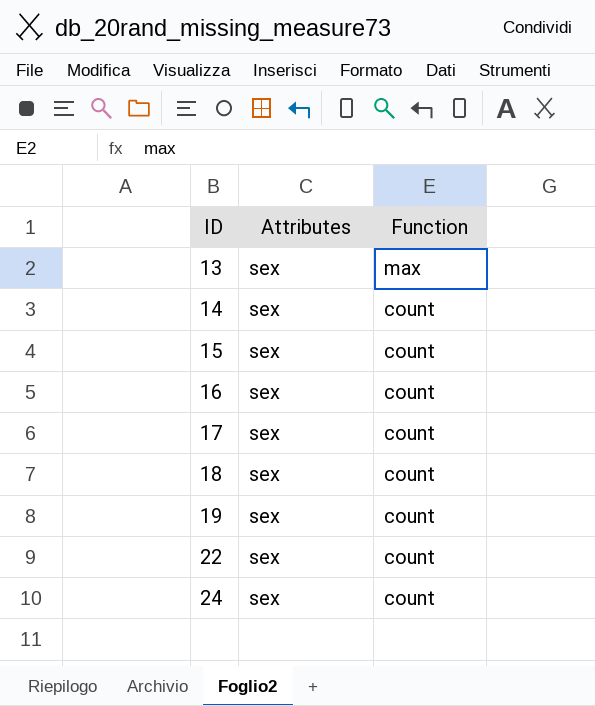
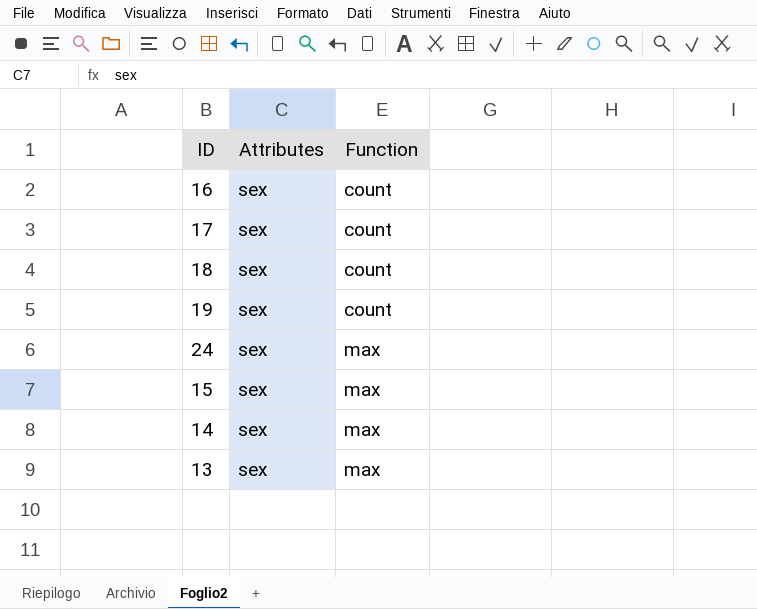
row order: ID ascending -> Function ascending
row 22: sex | count -> none
24 | Function: count -> max
15 | Function: count -> max
14 | Function: count -> max

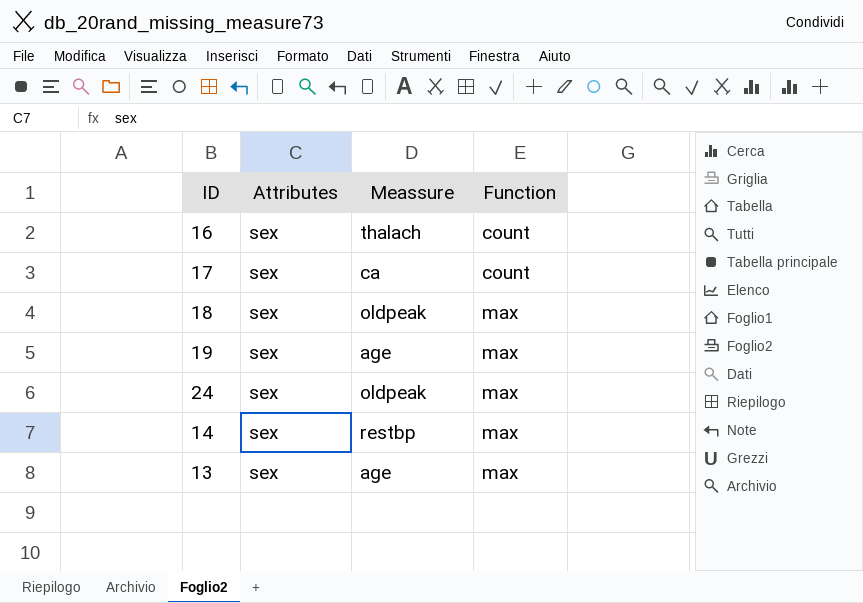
column Meassure | position: none -> 3
row 15: sex | max -> none
18 | Function: count -> max
19 | Function: count -> max

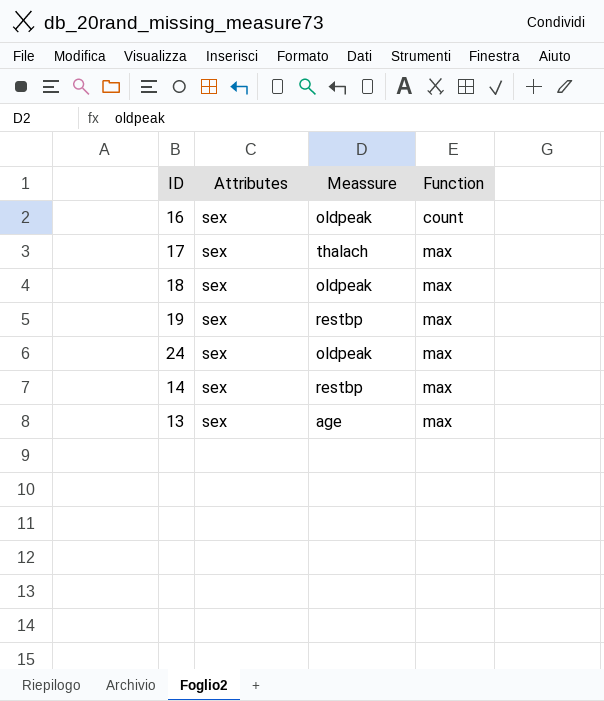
16 | Meassure: thalach -> oldpeak
17 | Meassure: ca -> thalach
17 | Function: count -> max
19 | Meassure: age -> restbp

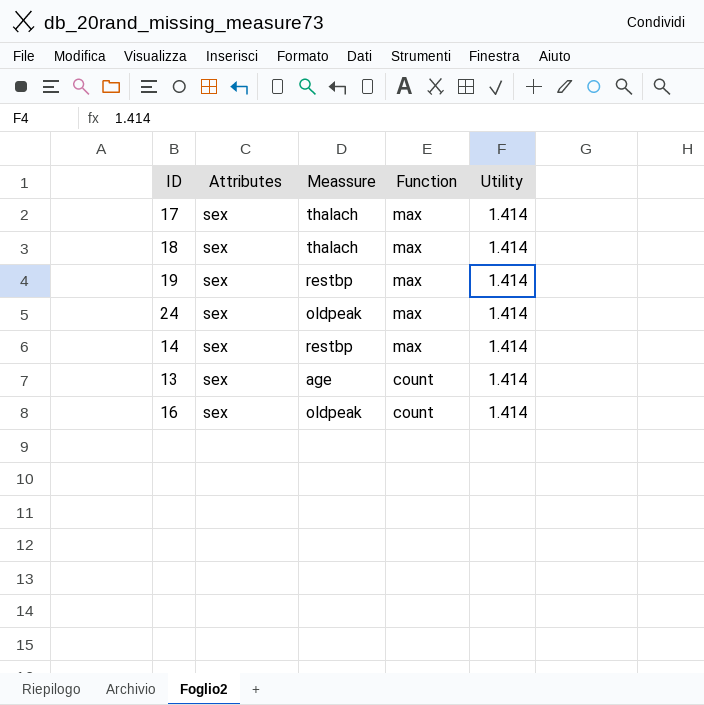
row order: Function ascending -> Function descending
column Utility | position: none -> 5
18 | Meassure: oldpeak -> thalach
13 | Function: max -> count

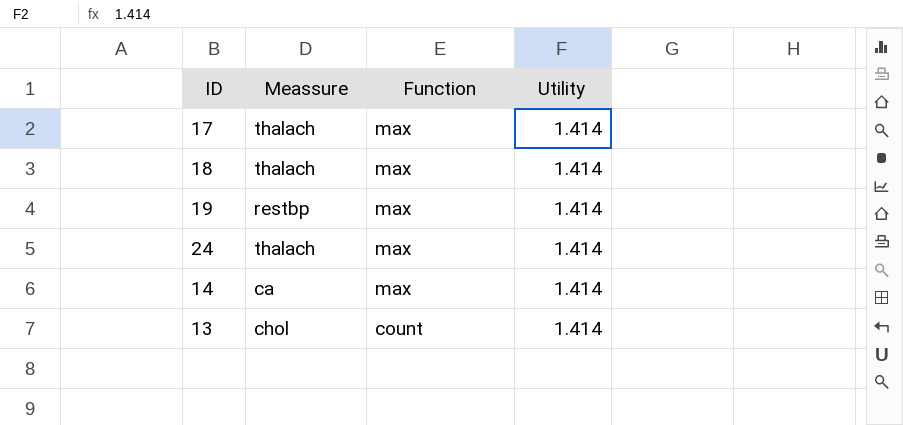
column Attributes | position: 2 -> none
row 16: sex | oldpeak | count | 1.414 -> none
24 | Meassure: oldpeak -> thalach
14 | Meassure: restbp -> ca
13 | Meassure: age -> chol

